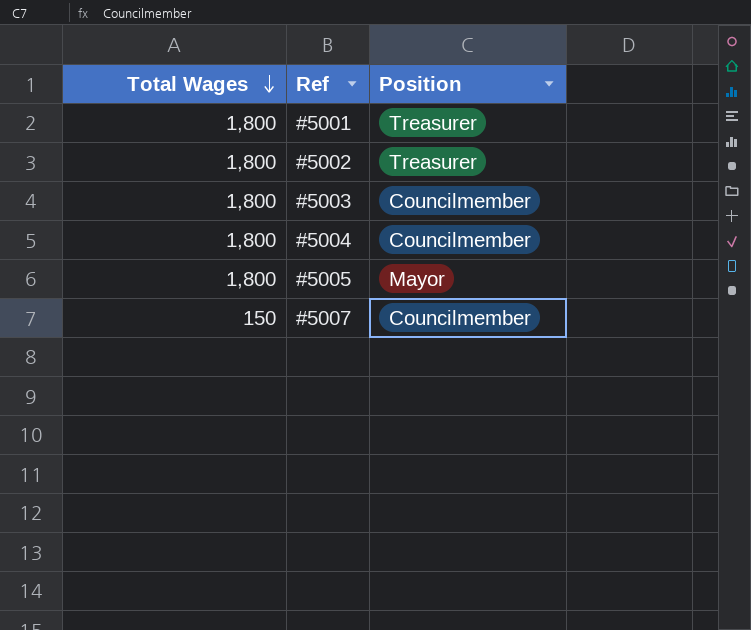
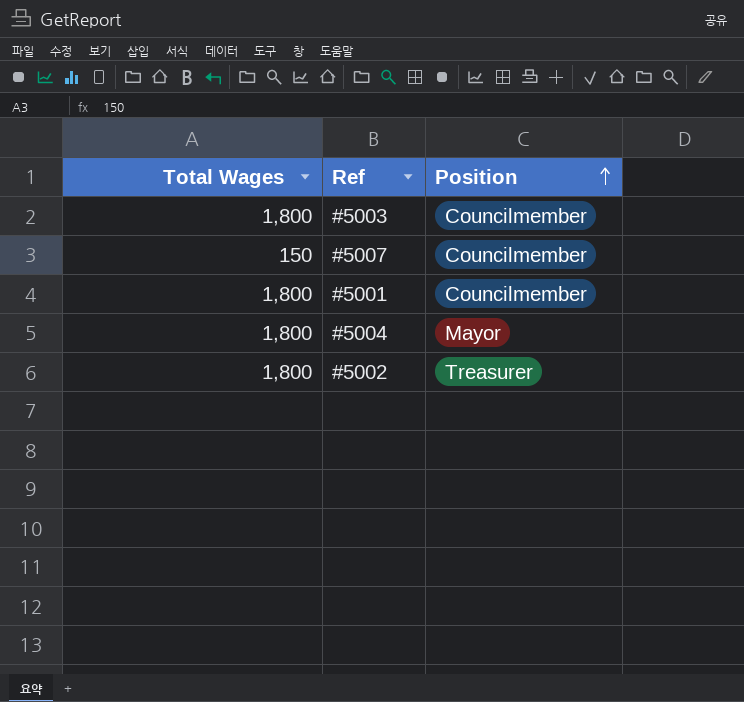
row order: Total Wages descending -> Position ascending
row #5005: 1,800 | Mayor -> none
#5001 | Position: Treasurer -> Councilmember
#5004 | Position: Councilmember -> Mayor

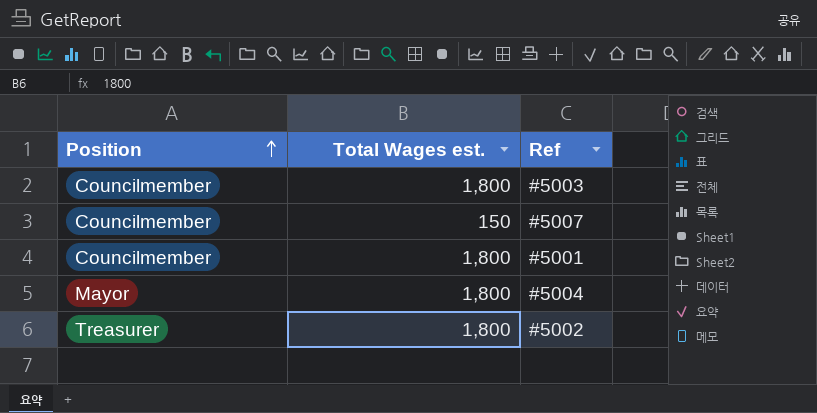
column Position | position: 3 -> 1
column name: Total Wages -> Total Wages est.

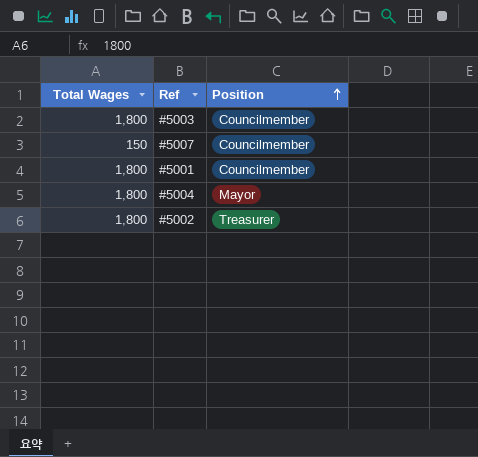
column name: Total Wages est. -> Total Wages
column Position | position: 1 -> 3

